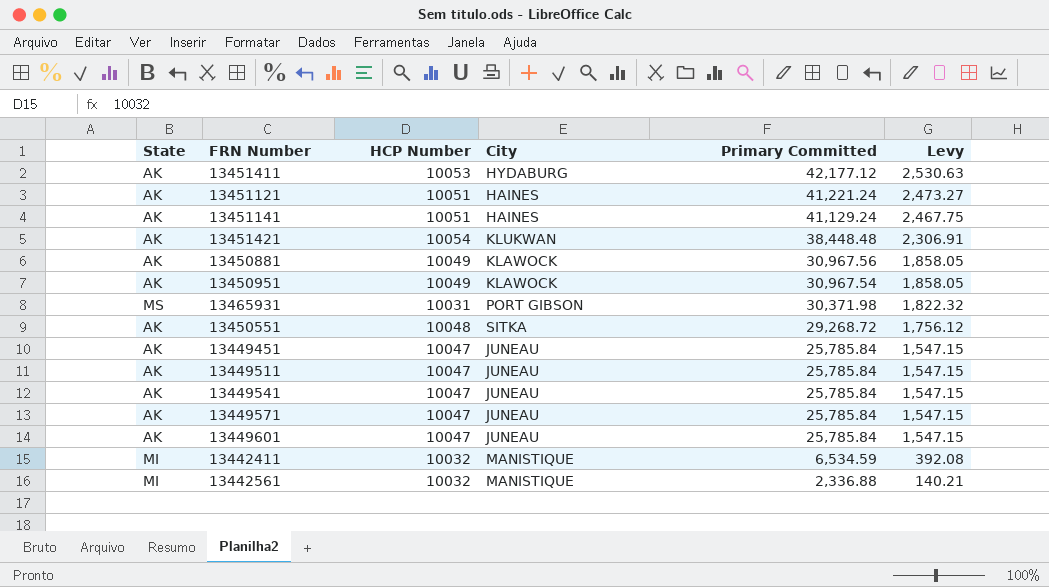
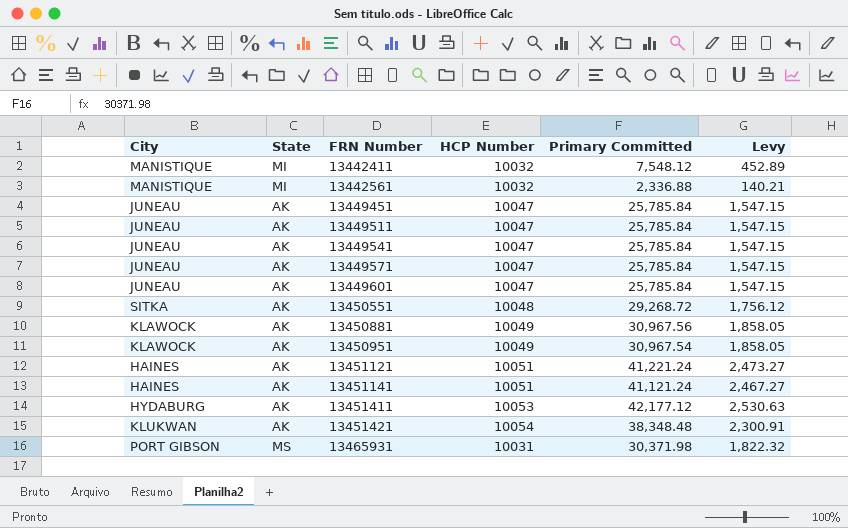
row order: Primary Committed descending -> FRN Number ascending
column City | position: 4 -> 1
13442411 | Primary Committed: 6,534.59 -> 7,548.12
13442411 | Levy: 392.08 -> 452.89
13451141 | Primary Committed: 41,129.24 -> 41,121.24
13451141 | Levy: 2,467.75 -> 2,467.27
13451421 | Primary Committed: 38,448.48 -> 38,348.48
13451421 | Levy: 2,306.91 -> 2,300.91

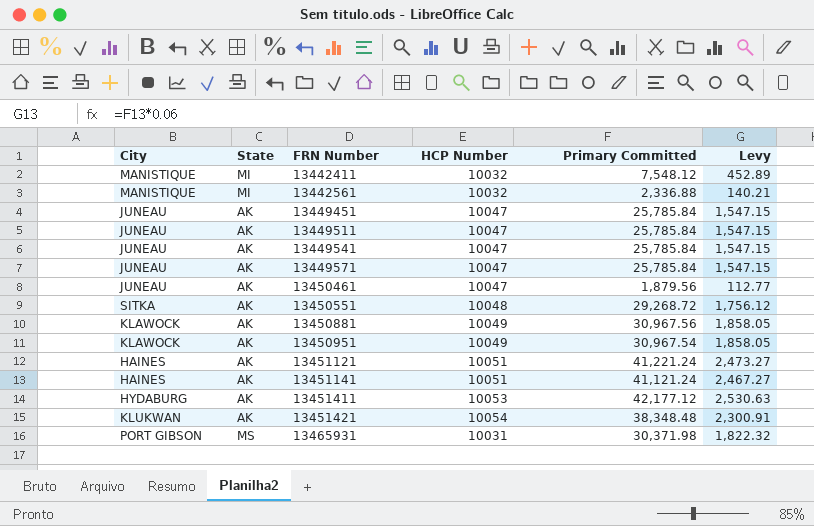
row 13449601: JUNEAU | AK | 10047 | 25,785.84 | 1,547.15 -> none
row 13450461: none -> JUNEAU | AK | 10047 | 1,879.56 | 112.77

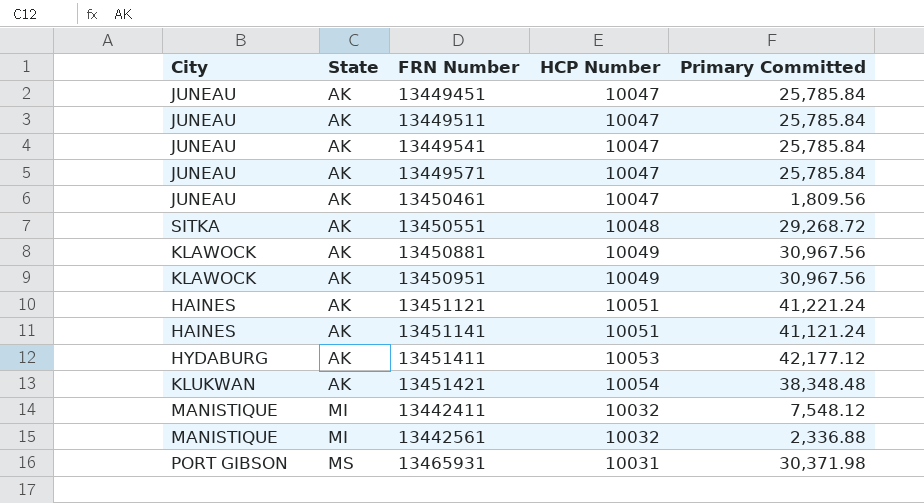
row order: FRN Number ascending -> State ascending
column Levy | formula: [Primary Committed] * 0.06 -> none
13450461 | Primary Committed: 1,879.56 -> 1,809.56
13450951 | Primary Committed: 30,967.54 -> 30,967.56

